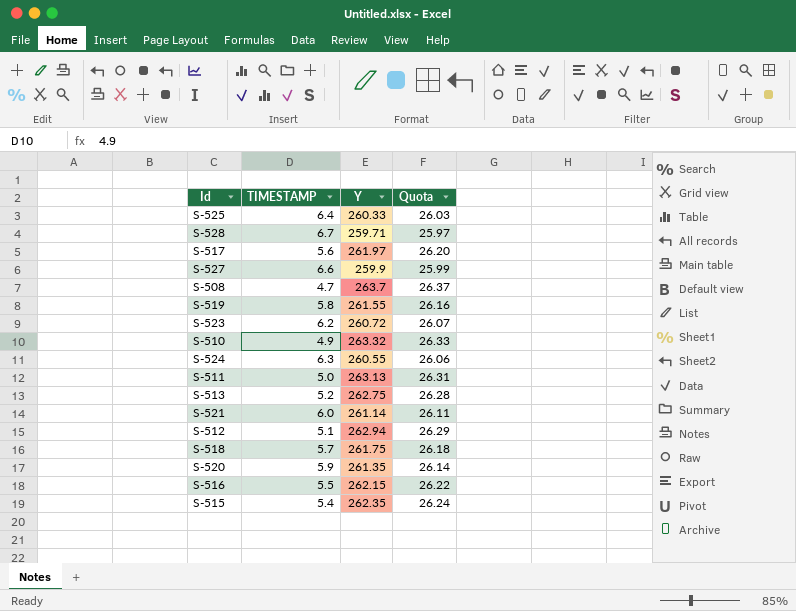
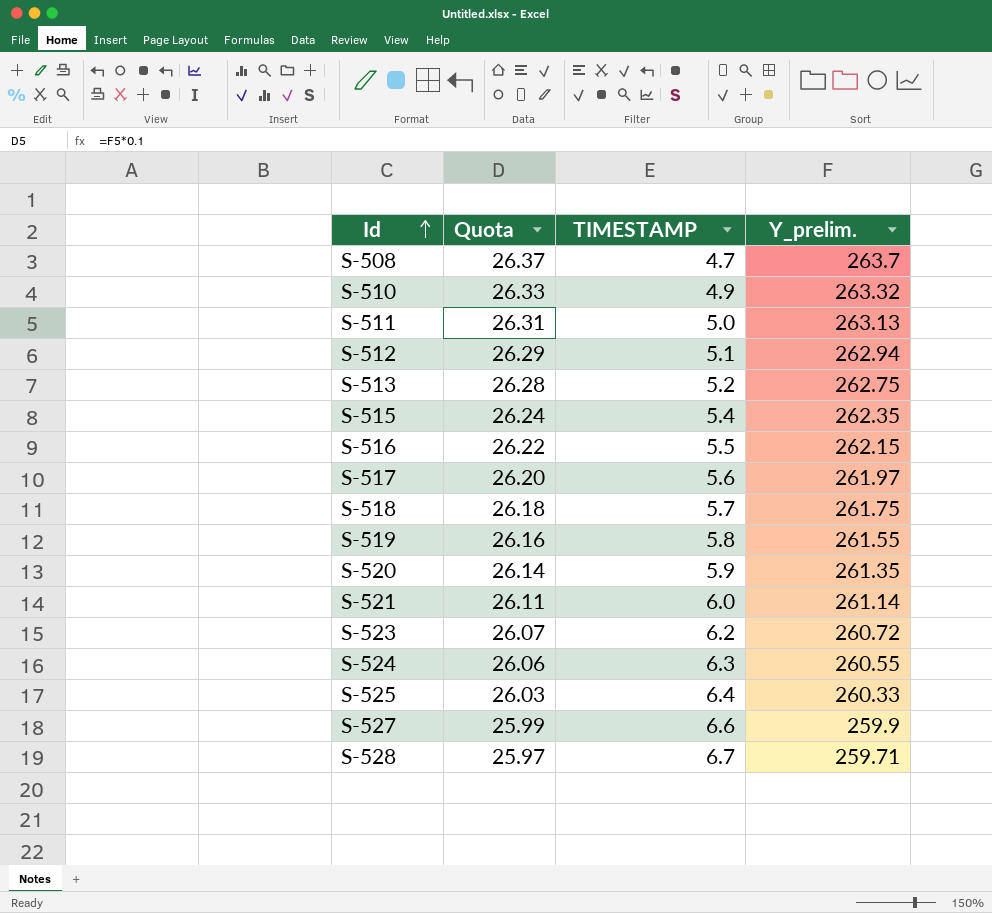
row order: none -> Id ascending
column Quota | position: 4 -> 2
column name: Y -> Y_prelim.

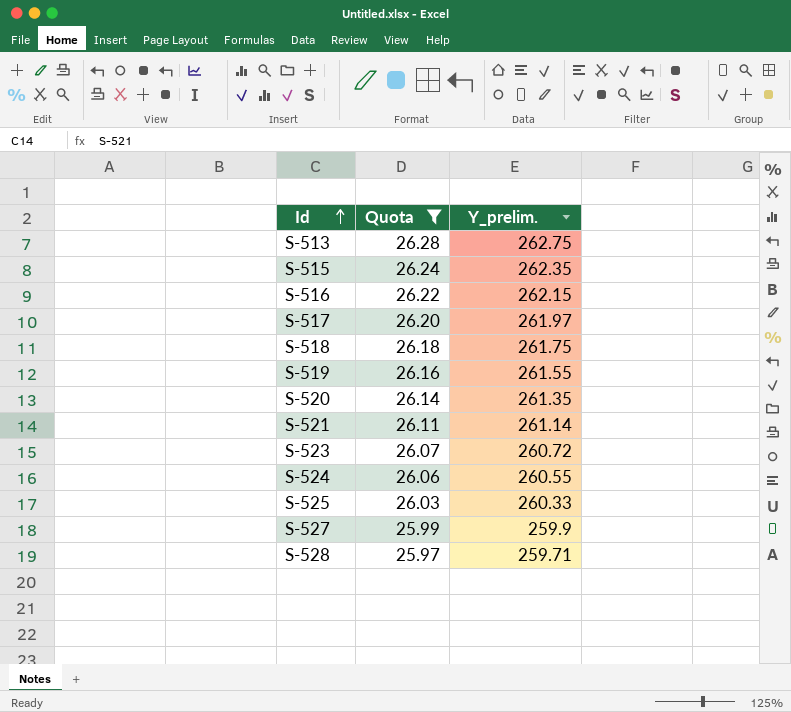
filter: none -> Quota <= 26.28
column TIMESTAMP | position: 3 -> none

